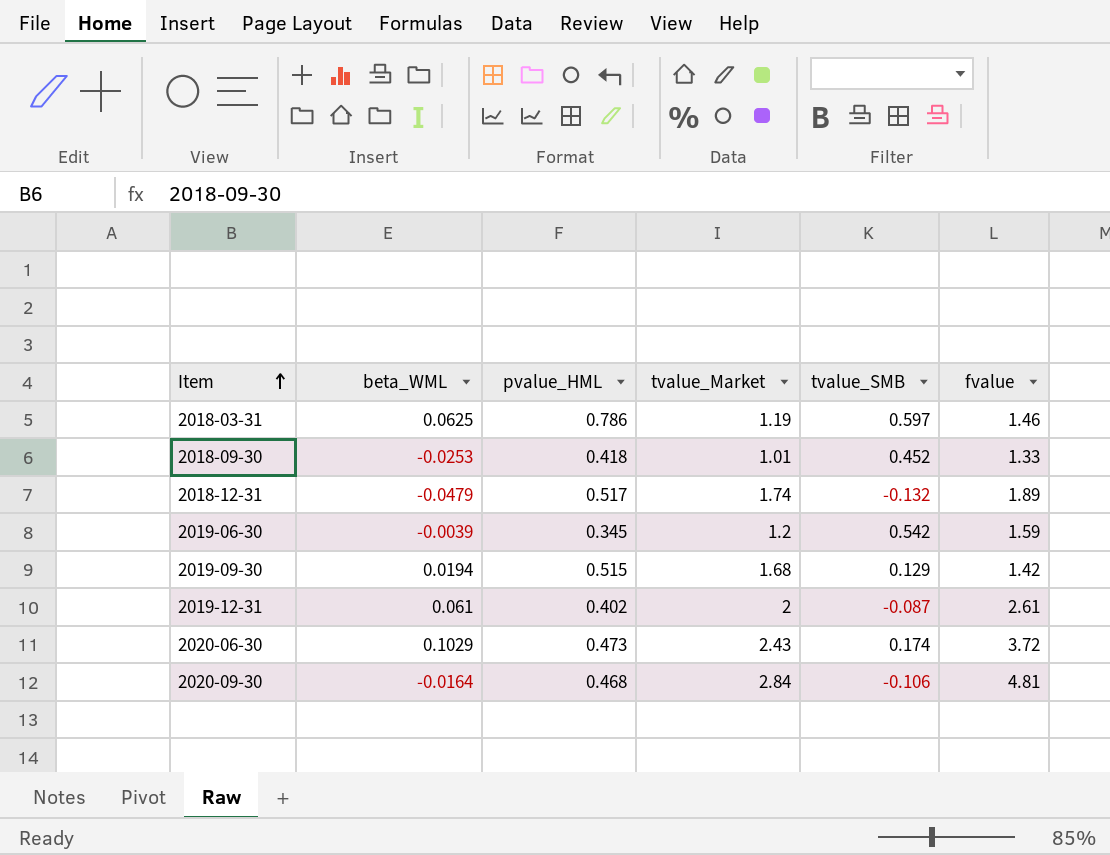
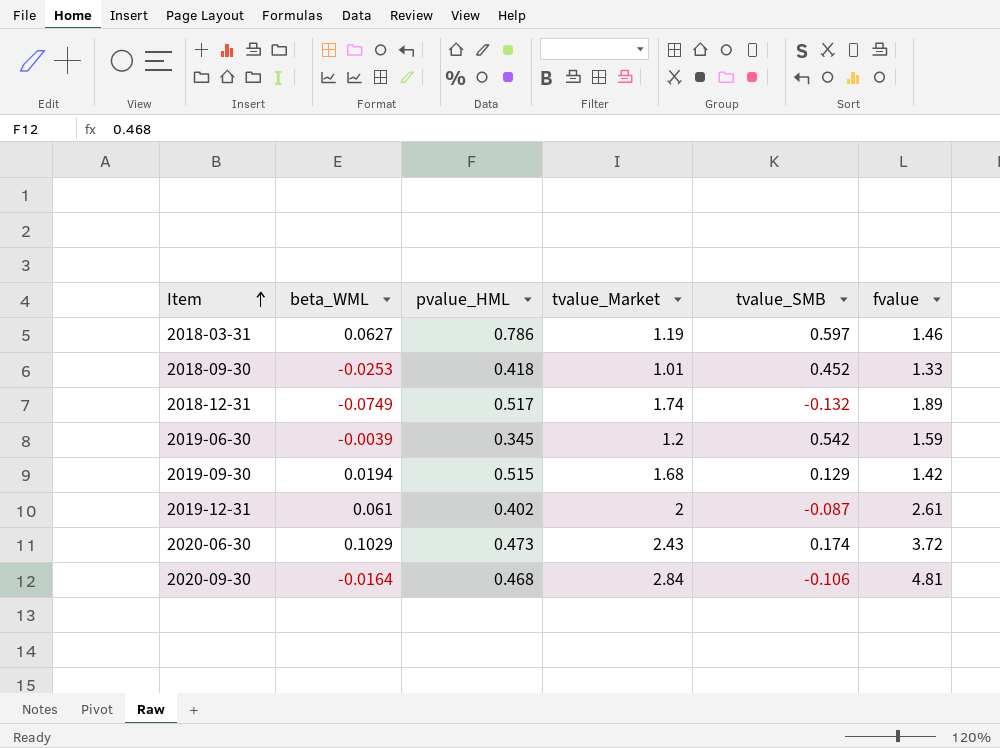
2018-03-31 | beta_WML: 0.0625 -> 0.0627
2018-12-31 | beta_WML: -0.0479 -> -0.0749

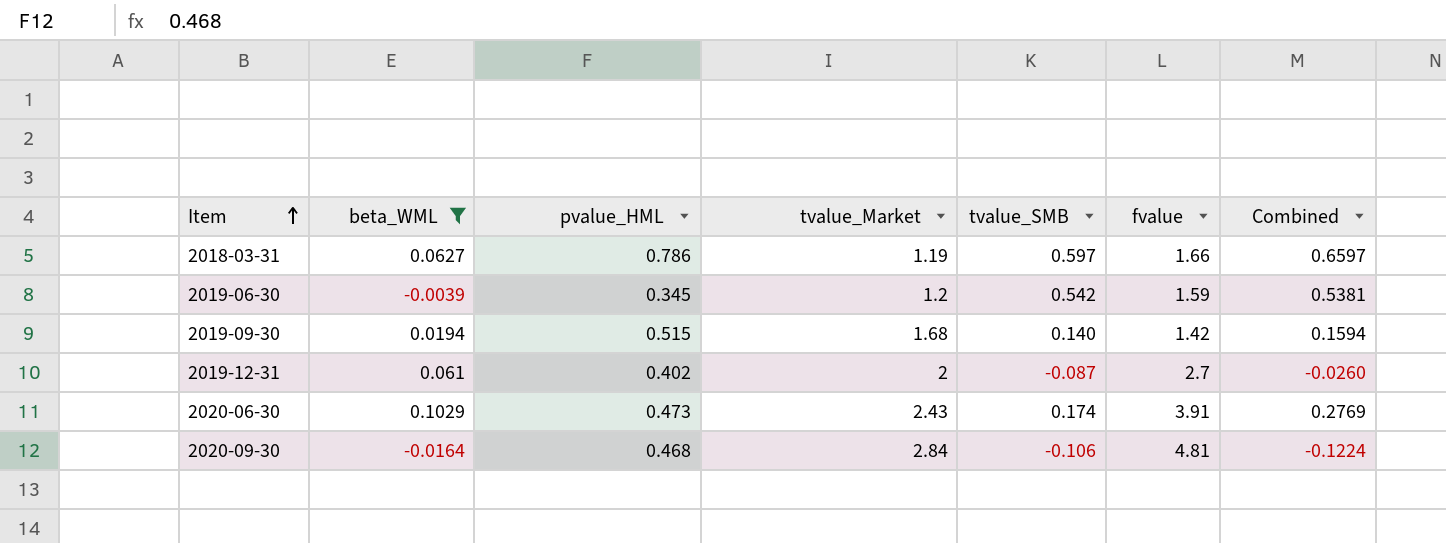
filter: none -> beta_WML >= -0.0164
column Combined | formula: none -> [beta_WML] + [tvalue_SMB]
2018-03-31 | fvalue: 1.46 -> 1.66
2019-09-30 | tvalue_SMB: 0.129 -> 0.140
2019-12-31 | fvalue: 2.61 -> 2.7
2020-06-30 | fvalue: 3.72 -> 3.91

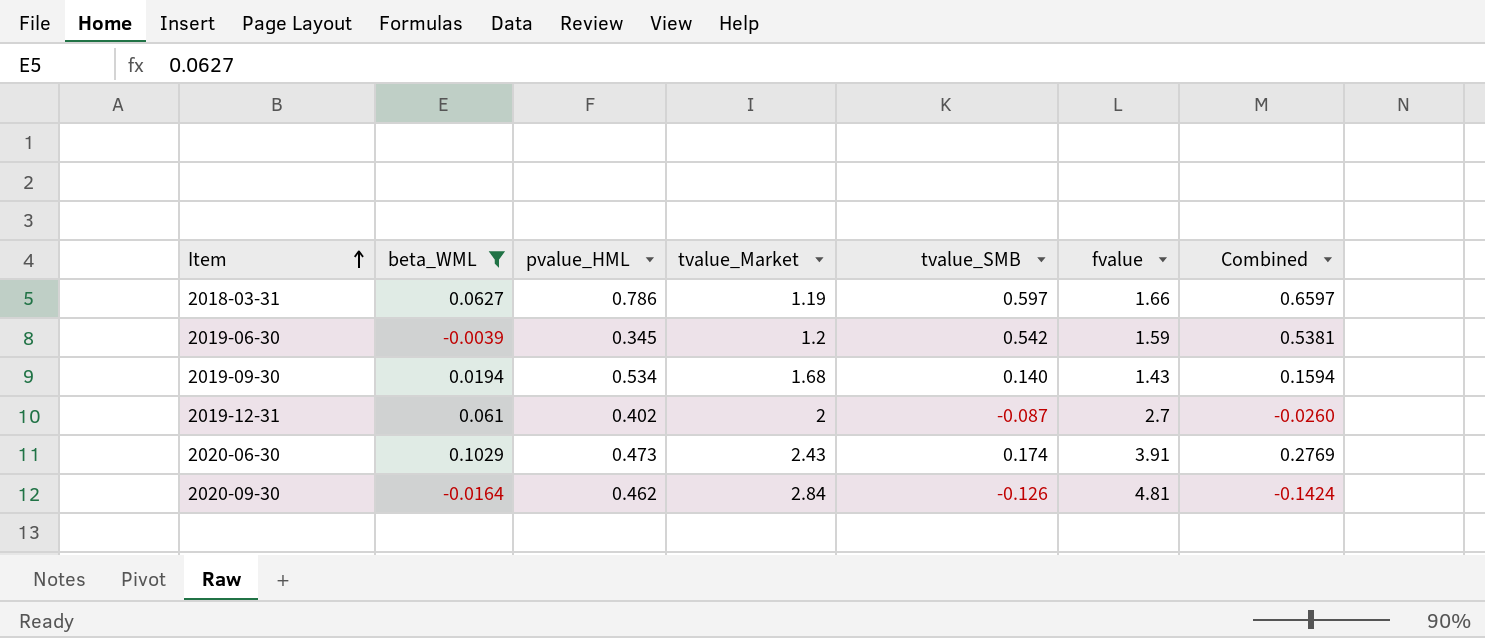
2019-09-30 | pvalue_HML: 0.515 -> 0.534
2019-09-30 | fvalue: 1.42 -> 1.43
2020-09-30 | pvalue_HML: 0.468 -> 0.462
2020-09-30 | tvalue_SMB: -0.106 -> -0.126
2020-09-30 | Combined: -0.1224 -> -0.1424

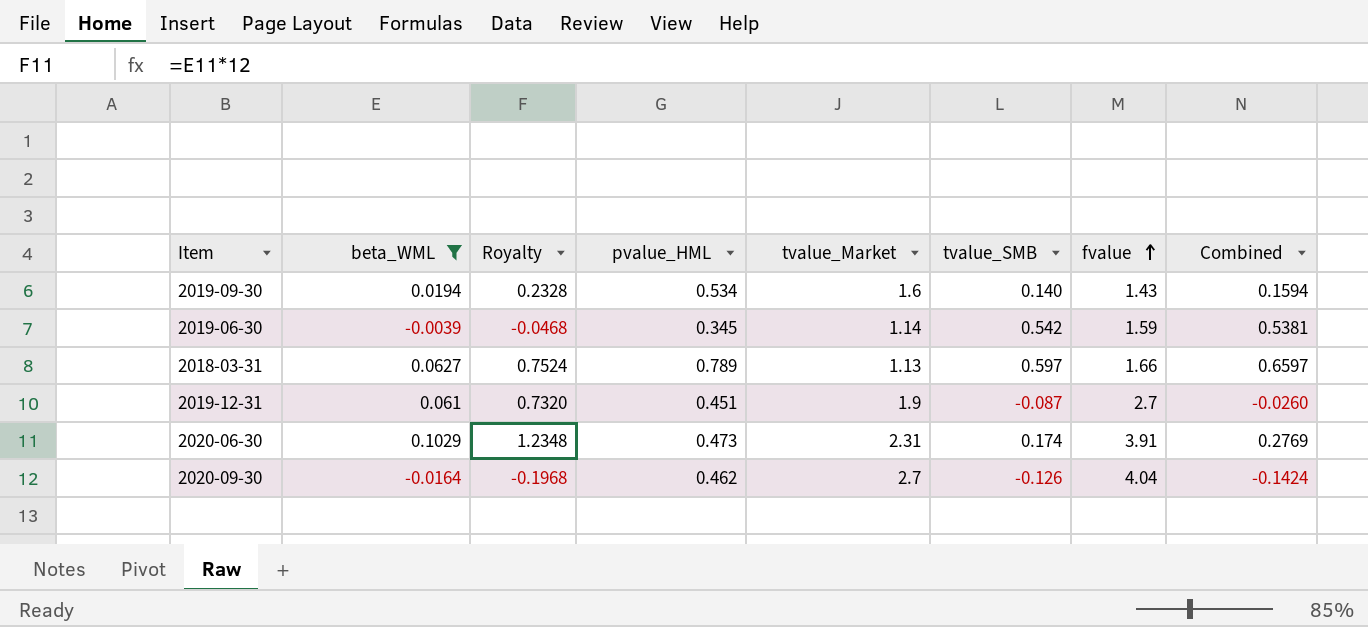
row order: Item ascending -> fvalue ascending
column Royalty | formula: none -> [beta_WML] * 12
2019-09-30 | tvalue_Market: 1.68 -> 1.6
2019-06-30 | tvalue_Market: 1.2 -> 1.14
2018-03-31 | pvalue_HML: 0.786 -> 0.789
2018-03-31 | tvalue_Market: 1.19 -> 1.13
2019-12-31 | pvalue_HML: 0.402 -> 0.451
2019-12-31 | tvalue_Market: 2 -> 1.9
2020-06-30 | tvalue_Market: 2.43 -> 2.31
2020-09-30 | tvalue_Market: 2.84 -> 2.7
2020-09-30 | fvalue: 4.81 -> 4.04

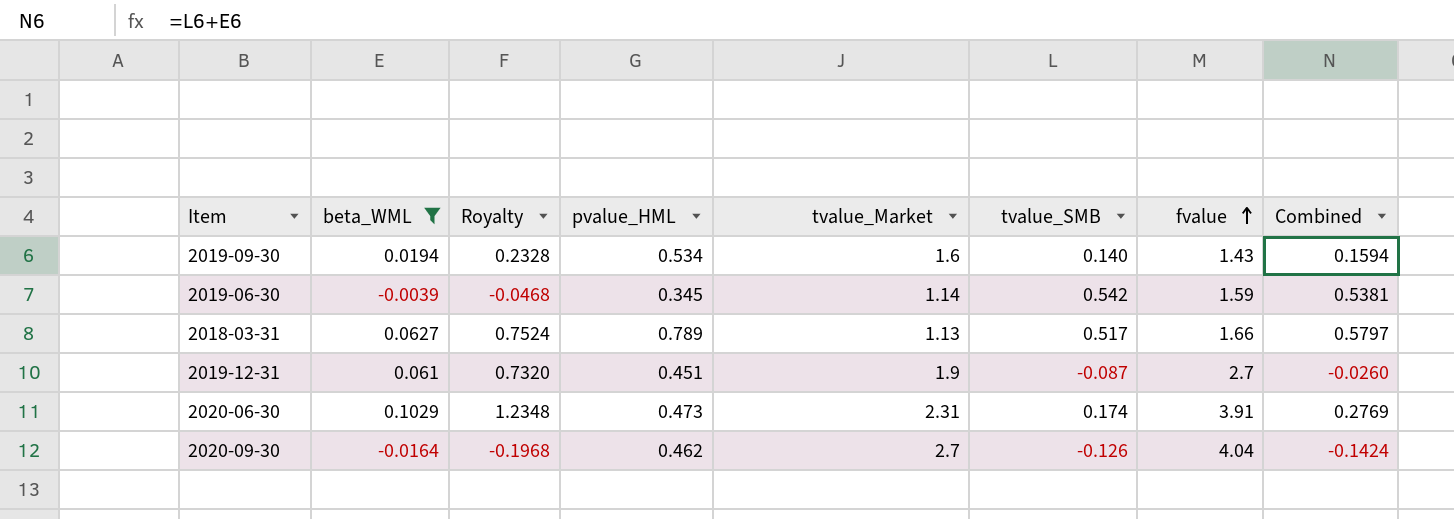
2018-03-31 | tvalue_SMB: 0.597 -> 0.517
2018-03-31 | Combined: 0.6597 -> 0.5797

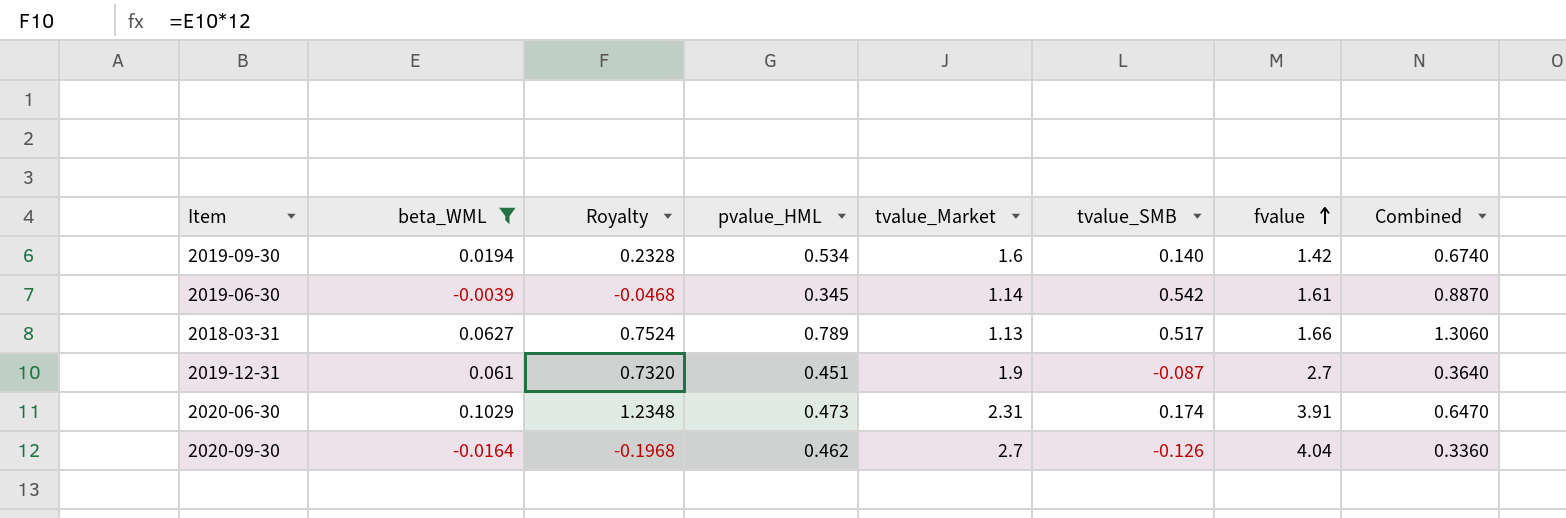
column Combined | formula: [beta_WML] + [tvalue_SMB] -> [pvalue_HML] + [tvalue_SMB]
2019-09-30 | fvalue: 1.43 -> 1.42
2019-06-30 | fvalue: 1.59 -> 1.61

